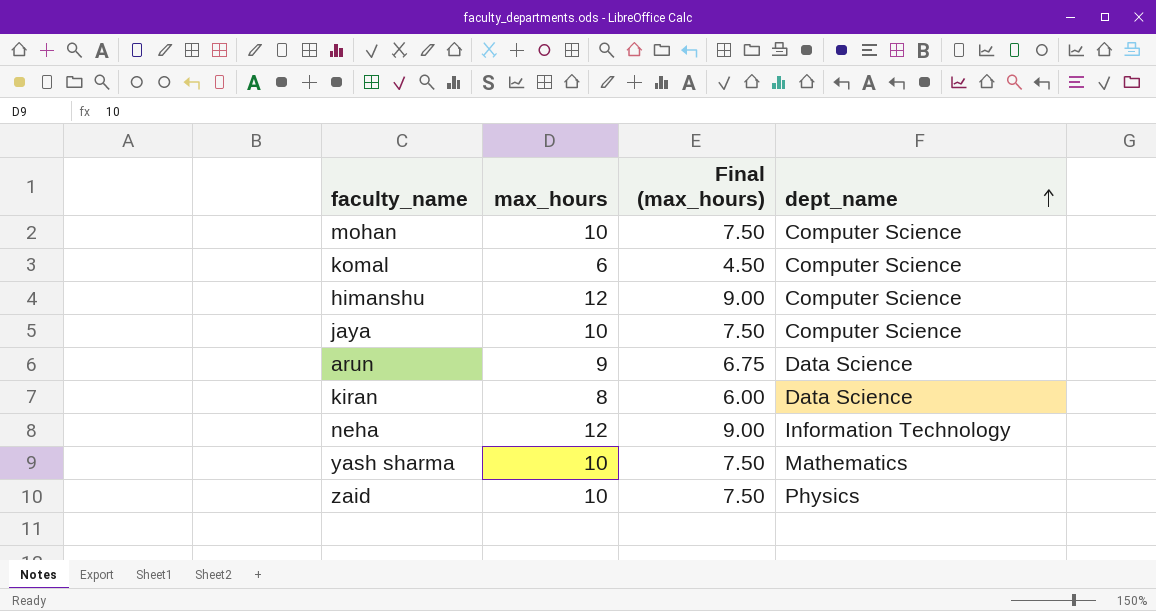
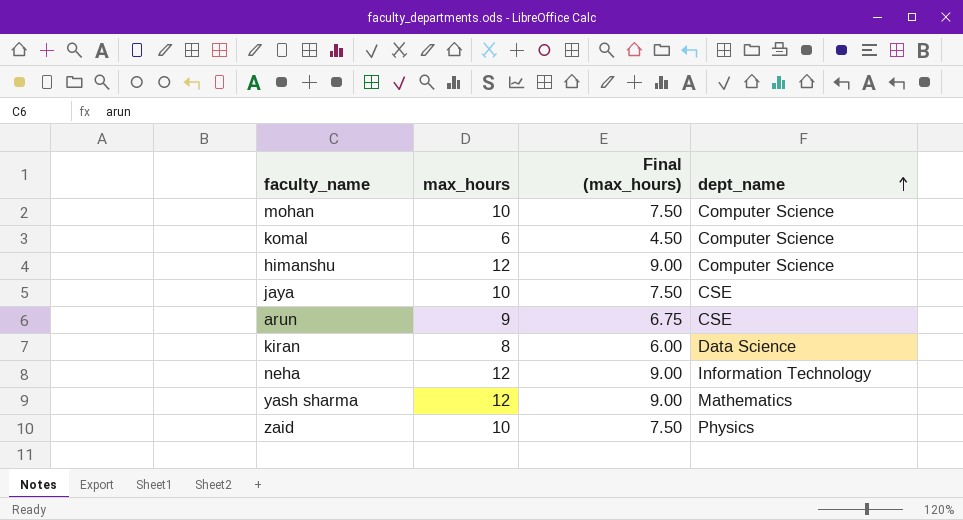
jaya | dept_name: Computer Science -> CSE
arun | dept_name: Data Science -> CSE
yash sharma | max_hours: 10 -> 12
yash sharma | Final (max_hours): 7.50 -> 9.00

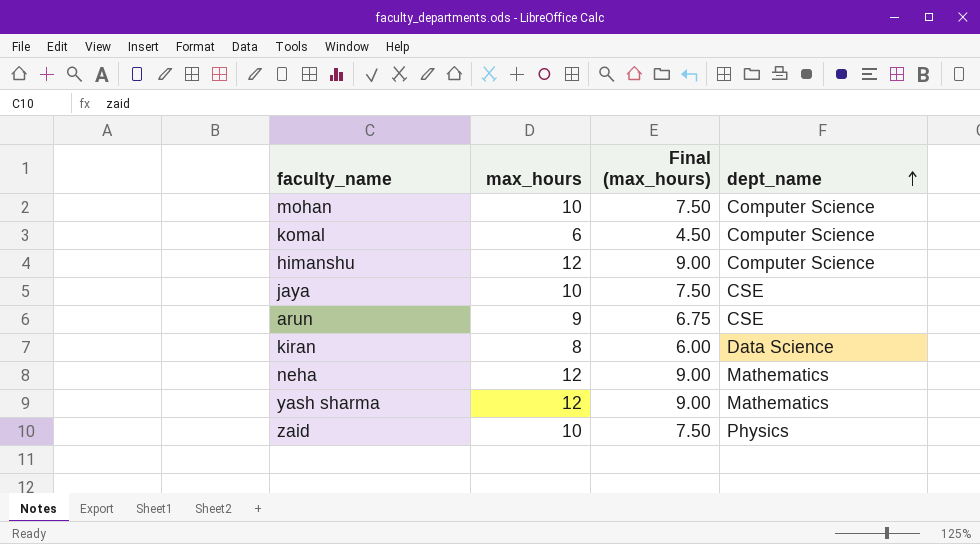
neha | dept_name: Information Technology -> Mathematics

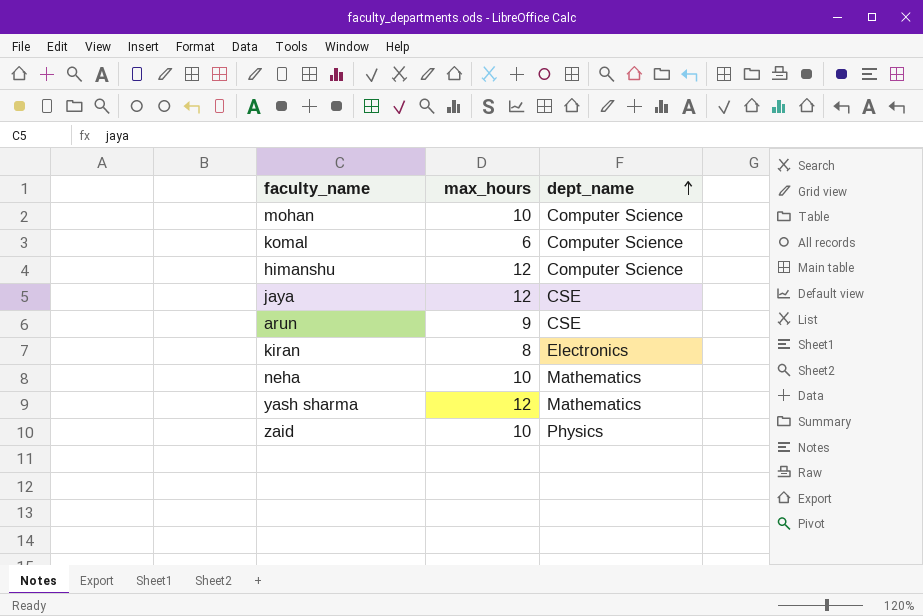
column Final (max_hours) | formula: [max_hours] * 0.75 -> none
jaya | max_hours: 10 -> 12
kiran | dept_name: Data Science -> Electronics
neha | max_hours: 12 -> 10

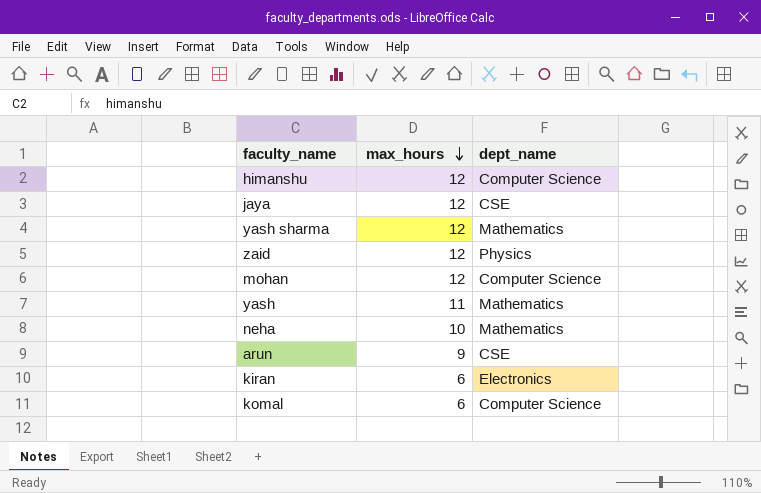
row order: dept_name ascending -> max_hours descending
zaid | max_hours: 10 -> 12
mohan | max_hours: 10 -> 12
row yash: none -> 11 | Mathematics
kiran | max_hours: 8 -> 6

